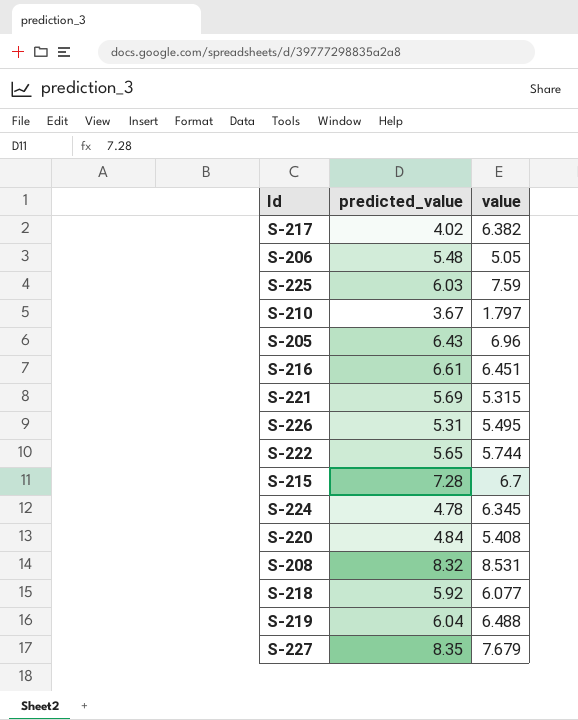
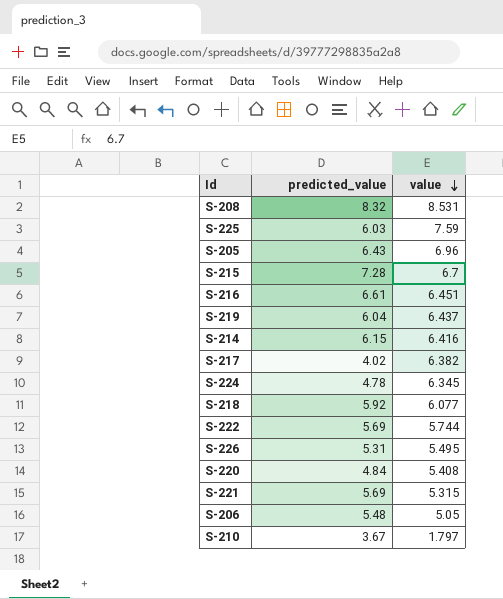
row order: none -> value descending
row S-227: 8.35 | 7.679 -> none
S-219 | value: 6.488 -> 6.437
row S-214: none -> 6.15 | 6.416
S-222 | predicted_value: 5.65 -> 5.69

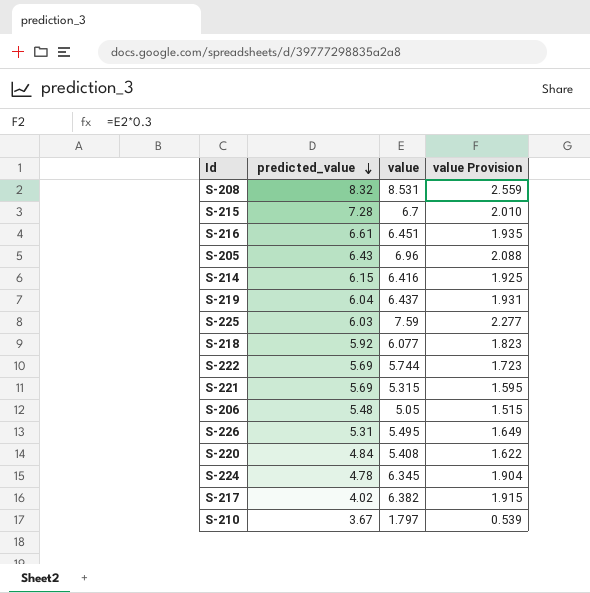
row order: value descending -> predicted_value descending
column value Provision | formula: none -> [value] * 0.3

